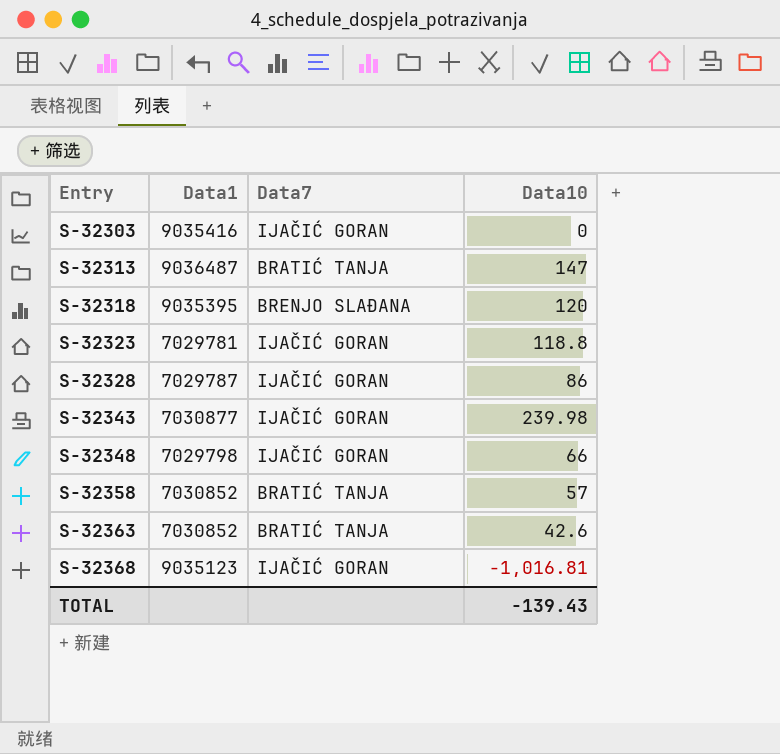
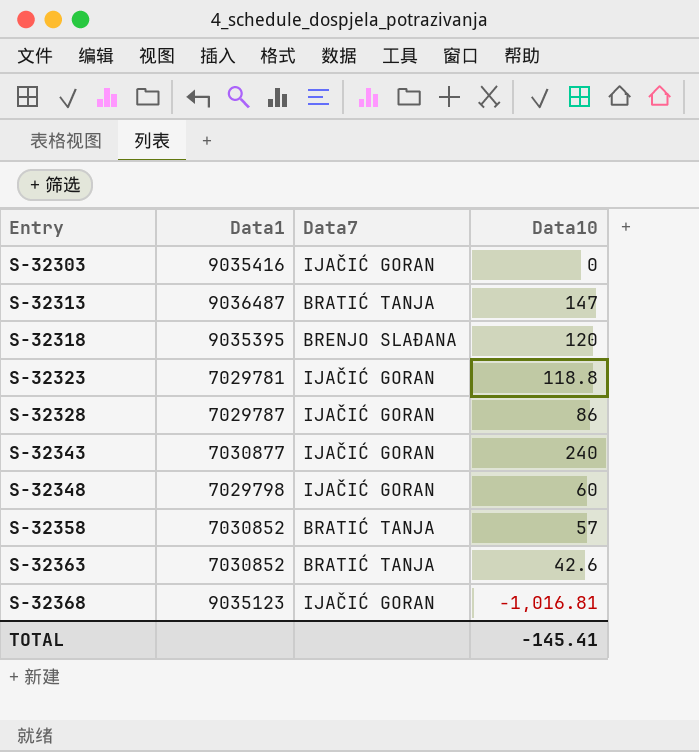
S-32343 | Data10: 239.98 -> 240
S-32348 | Data10: 66 -> 60
TOTAL | Data10: -139.43 -> -145.41

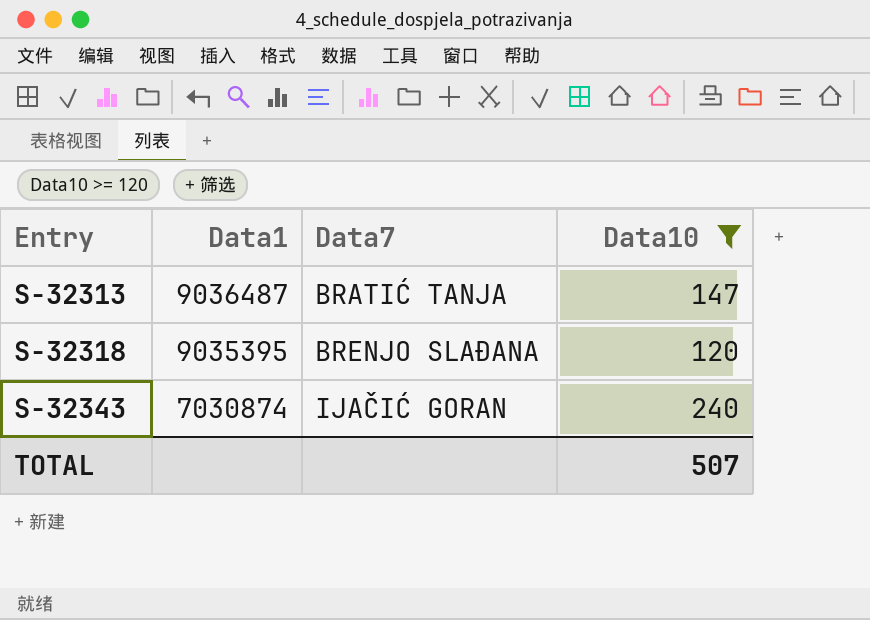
filter: none -> Data10 >= 120
S-32343 | Data1: 7030877 -> 7030874
TOTAL | Data10: -145.41 -> 507

